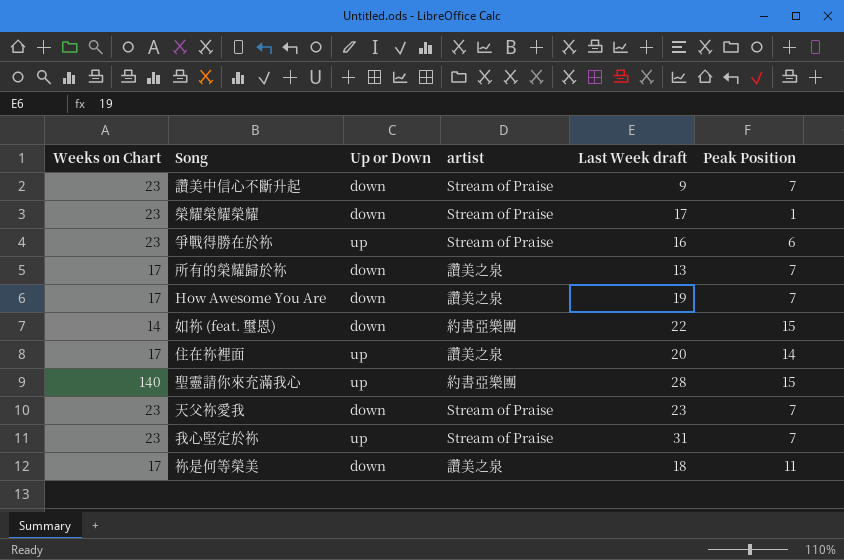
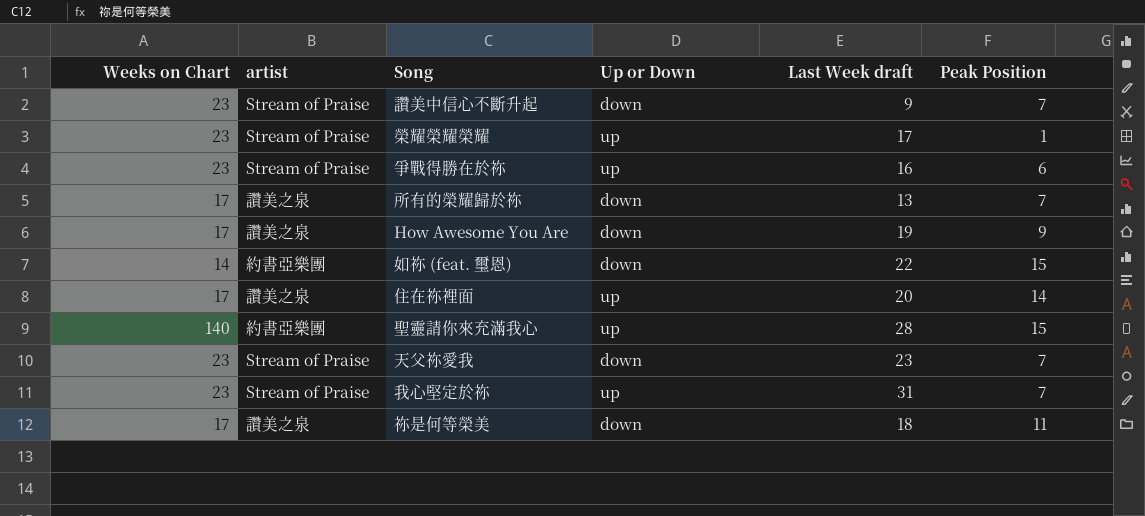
column artist | position: 4 -> 2
榮耀榮耀榮耀 | Up or Down: down -> up
How Awesome You Are | Peak Position: 7 -> 9

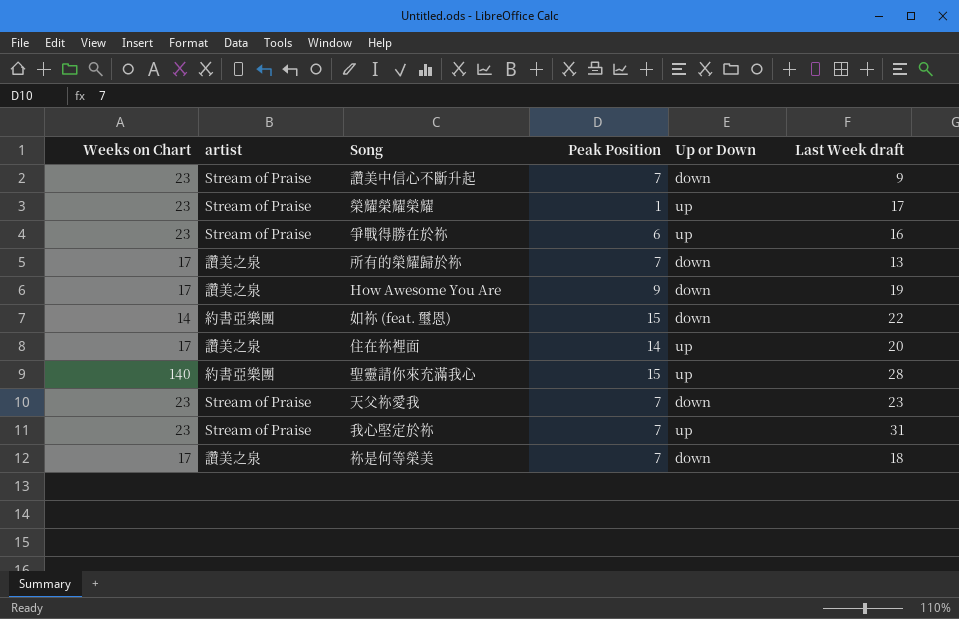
column Peak Position | position: 6 -> 4
祢是何等榮美 | Peak Position: 11 -> 7

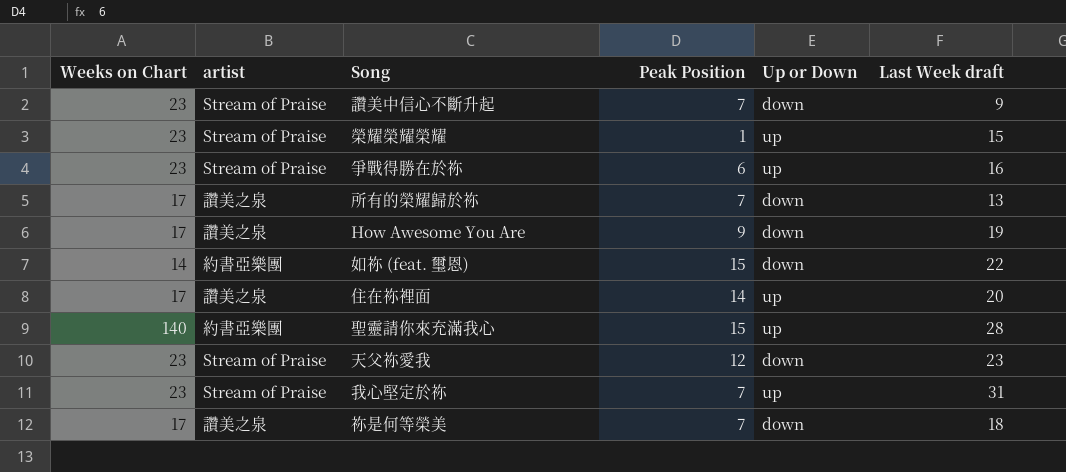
榮耀榮耀榮耀 | Last Week draft: 17 -> 15
天父祢愛我 | Peak Position: 7 -> 12

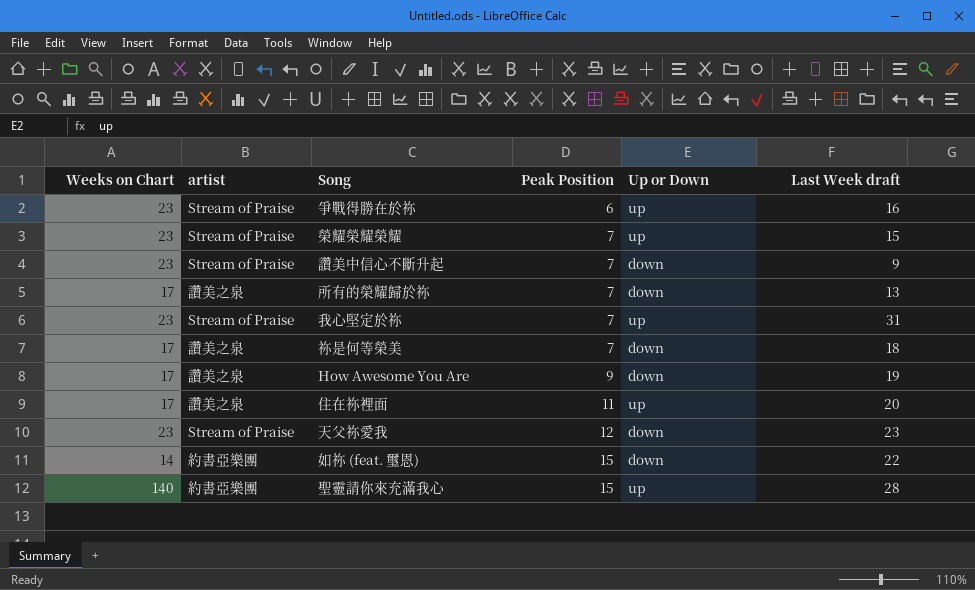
row order: none -> Peak Position ascending
榮耀榮耀榮耀 | Peak Position: 1 -> 7
住在祢裡面 | Peak Position: 14 -> 11

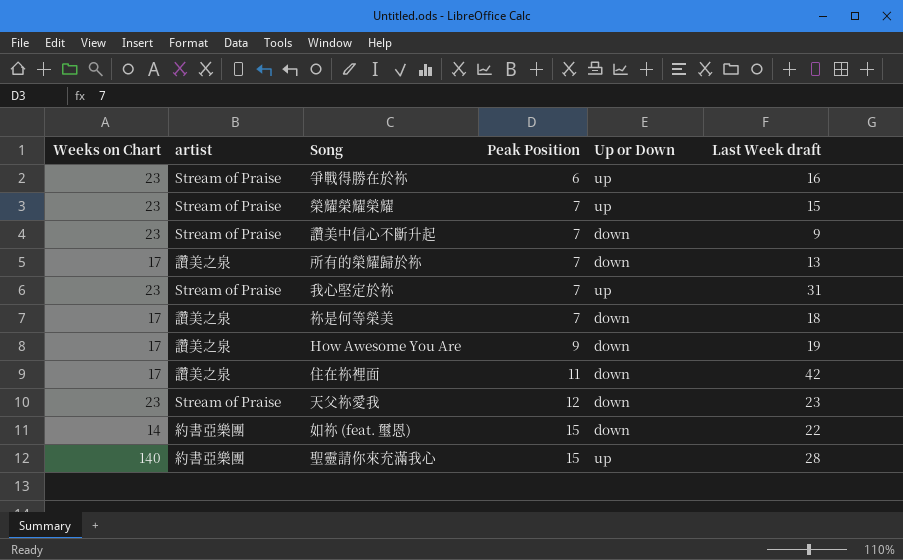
住在祢裡面 | Up or Down: up -> down
住在祢裡面 | Last Week draft: 20 -> 42

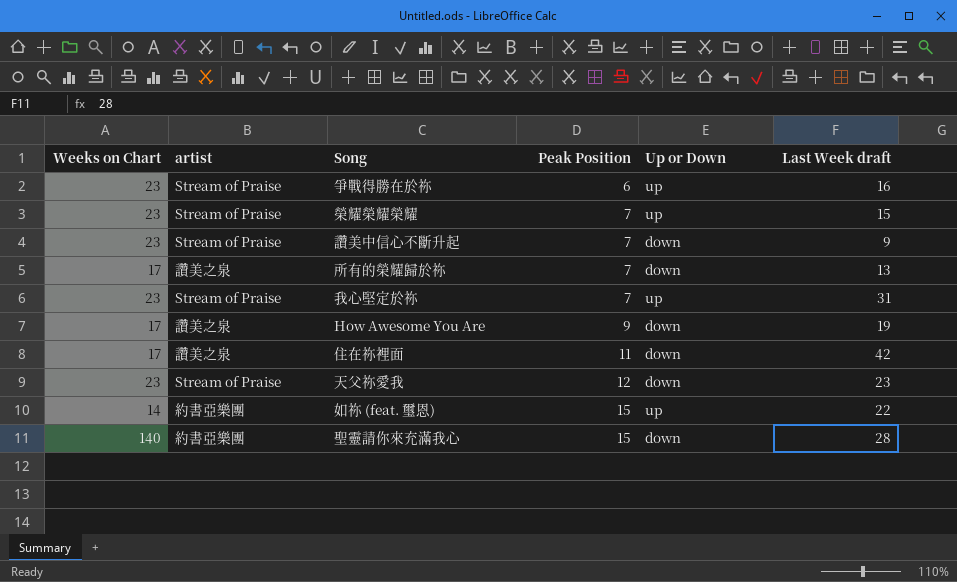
row 祢是何等榮美: 17 | 讚美之泉 | 7 | down | 18 -> none
如祢 (feat. 璽恩) | Up or Down: down -> up
聖靈請你來充滿我心 | Up or Down: up -> down

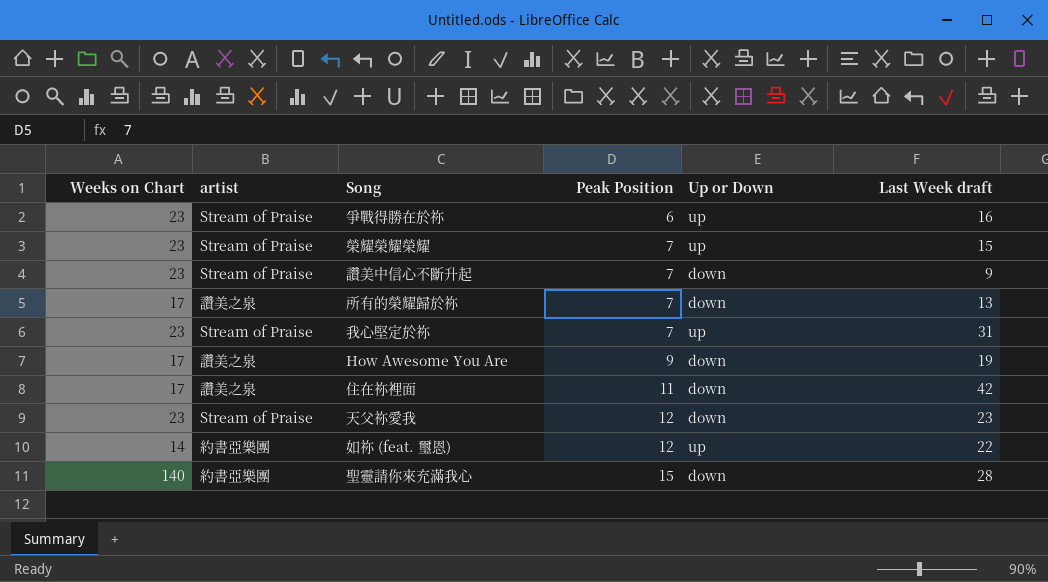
如祢 (feat. 璽恩) | Peak Position: 15 -> 12

